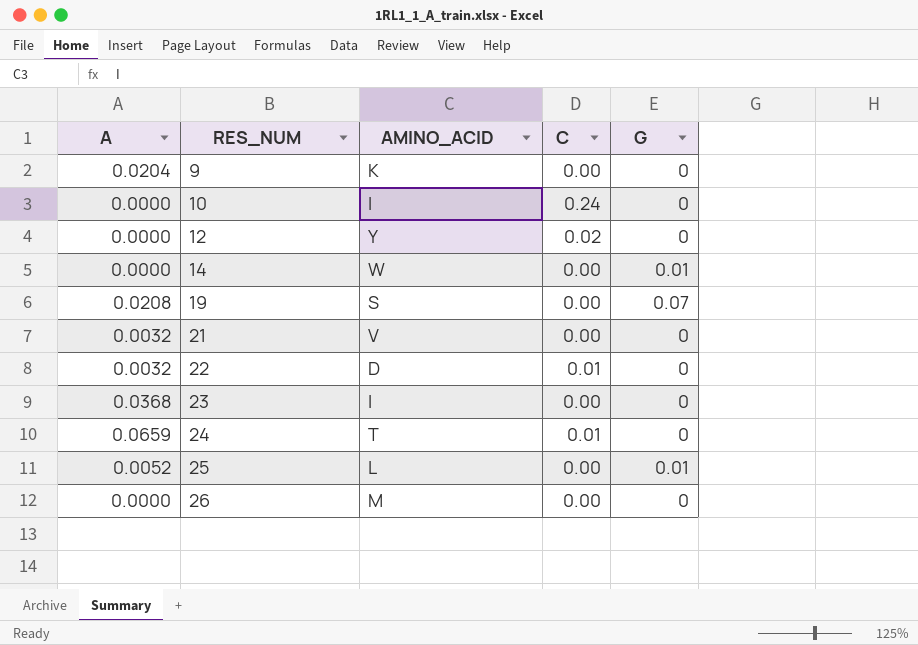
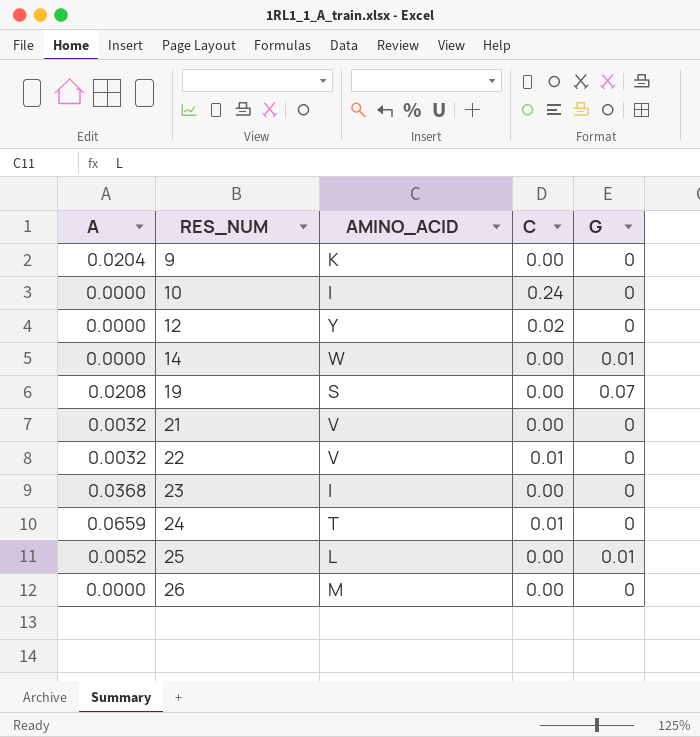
22 | AMINO_ACID: D -> V

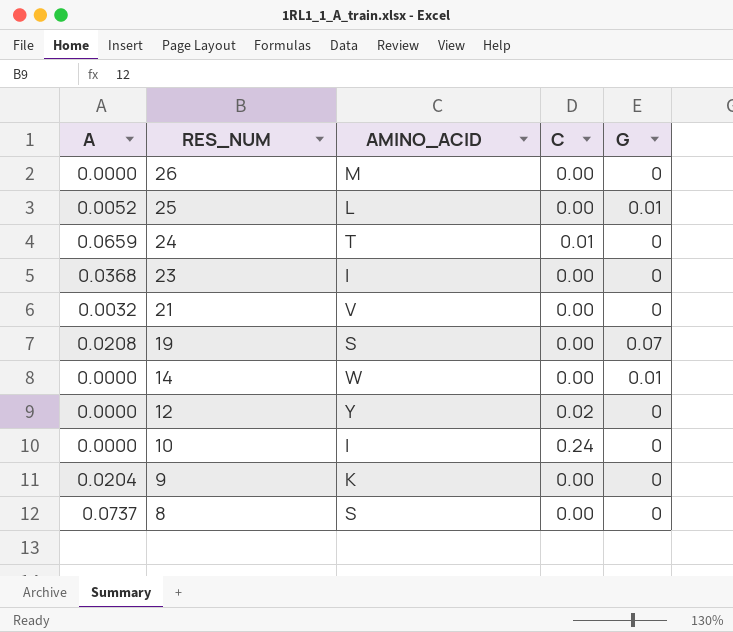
row order: RES_NUM ascending -> RES_NUM descending
row 22: 0.0032 | V | 0.01 | 0 -> none
row 8: none -> 0.0737 | S | 0.00 | 0

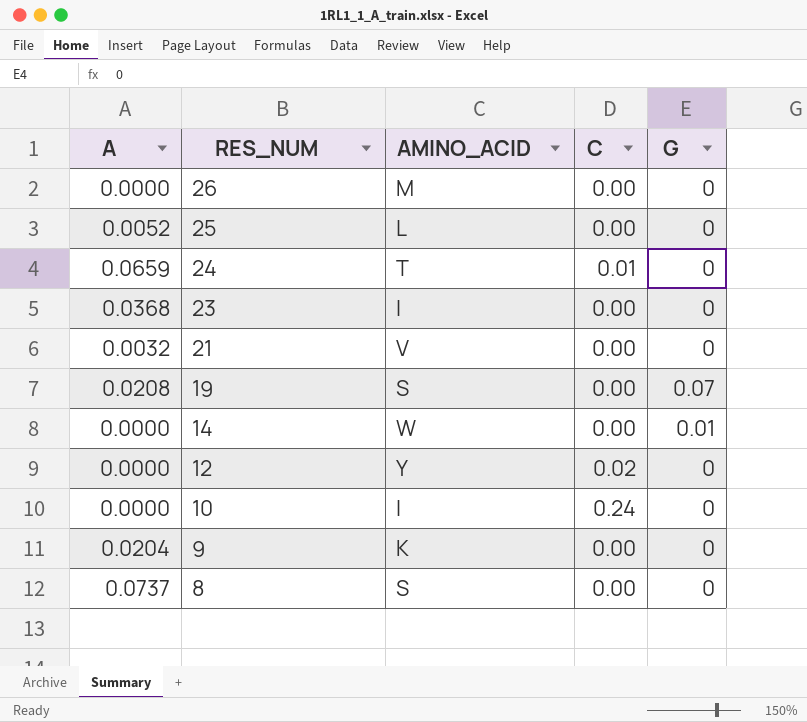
25 | G: 0.01 -> 0

